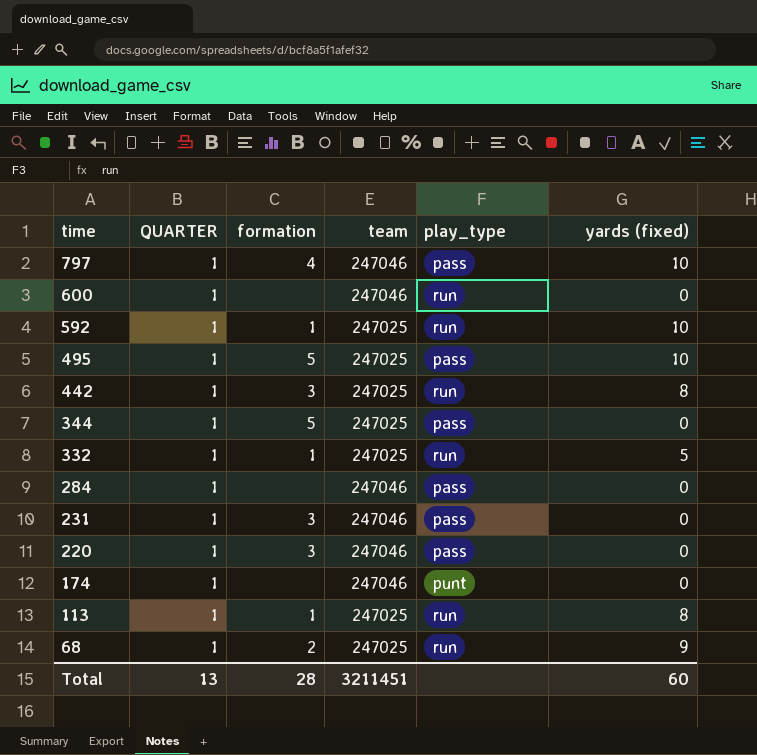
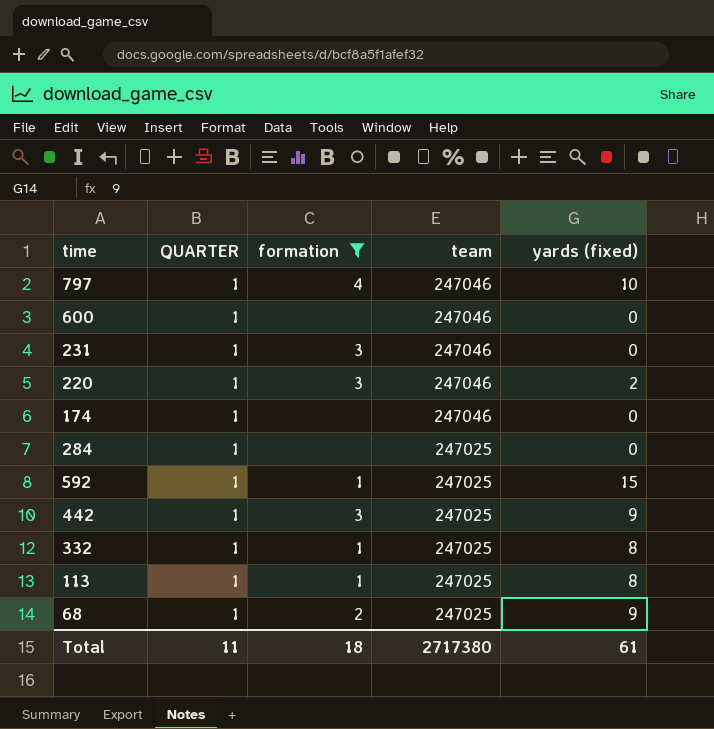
filter: none -> formation != 5
row order: time descending -> team descending
column play_type | position: 5 -> none
220 | yards (fixed): 0 -> 2
284 | team: 247046 -> 247025
592 | yards (fixed): 10 -> 15
442 | yards (fixed): 8 -> 9
332 | yards (fixed): 5 -> 8
Total | QUARTER: 13 -> 11
Total | formation: 28 -> 18
Total | team: 3211451 -> 2717380
Total | yards (fixed): 60 -> 61

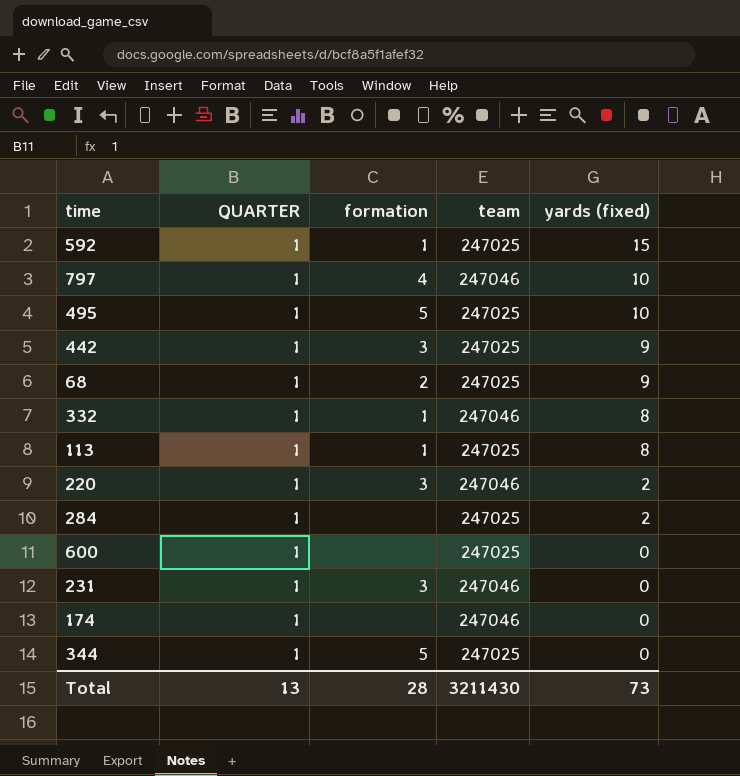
filter: formation != 5 -> none
row order: team descending -> yards (fixed) descending
332 | team: 247025 -> 247046
284 | yards (fixed): 0 -> 2
600 | team: 247046 -> 247025
Total | QUARTER: 11 -> 13
Total | formation: 18 -> 28
Total | team: 2717380 -> 3211430
Total | yards (fixed): 61 -> 73

